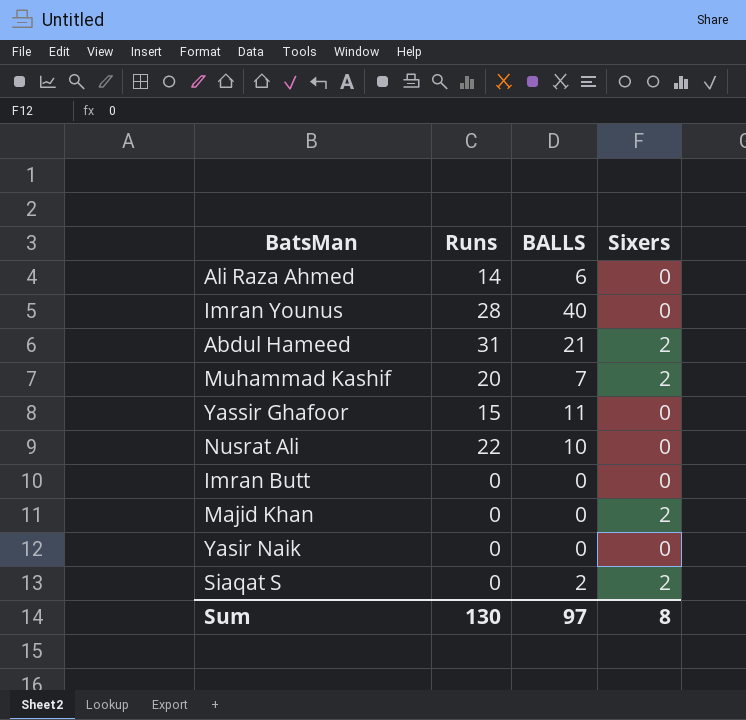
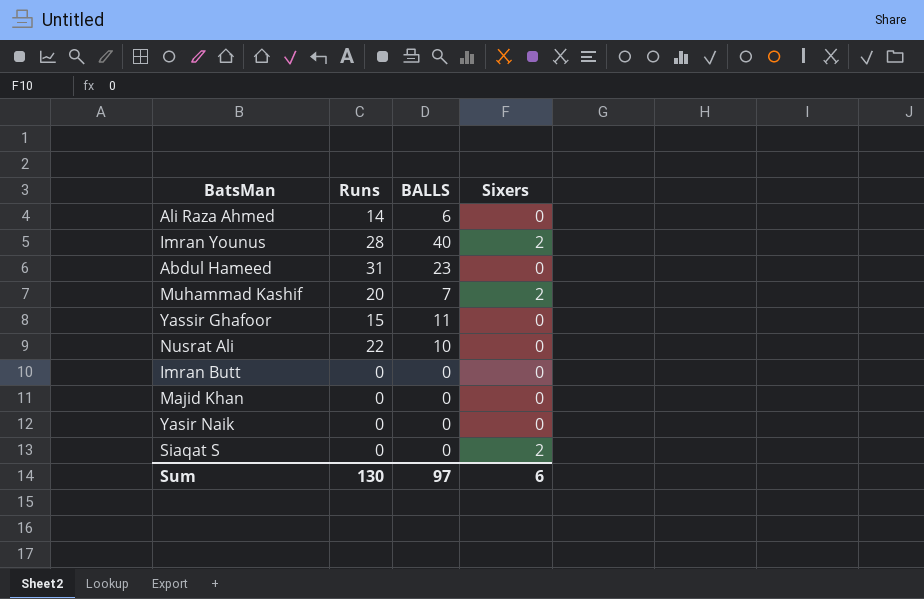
Imran Younus | Sixers: 0 -> 2
Abdul Hameed | BALLS: 21 -> 23
Abdul Hameed | Sixers: 2 -> 0
Majid Khan | Sixers: 2 -> 0
Siaqat S | BALLS: 2 -> 0
Sum | Sixers: 8 -> 6

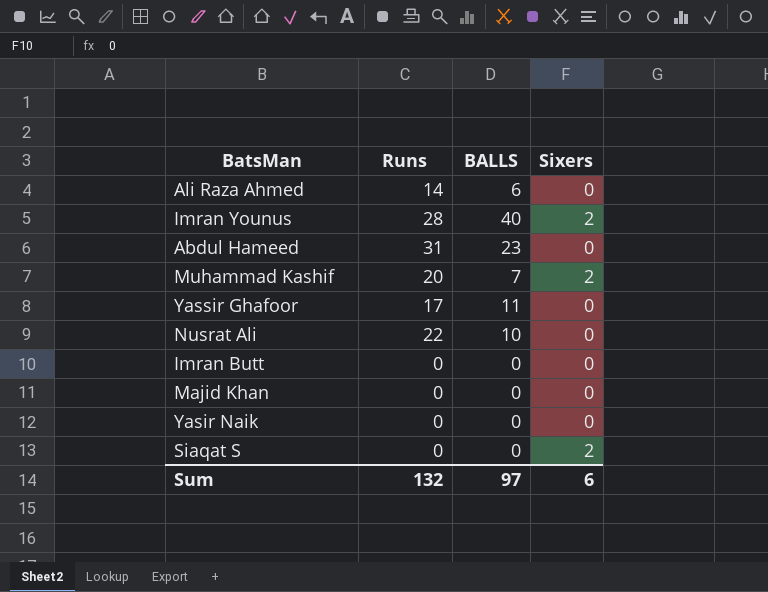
Yassir Ghafoor | Runs: 15 -> 17
Sum | Runs: 130 -> 132

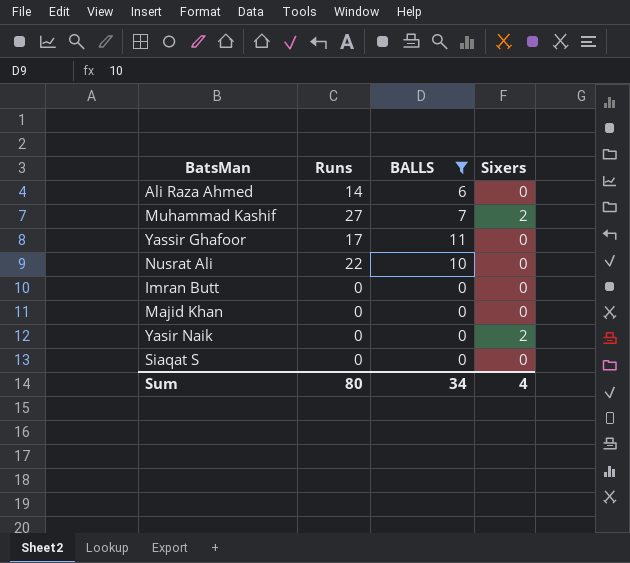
filter: none -> BALLS <= 11
Muhammad Kashif | Runs: 20 -> 27
Yasir Naik | Sixers: 0 -> 2
Siaqat S | Sixers: 2 -> 0
Sum | Runs: 132 -> 80
Sum | BALLS: 97 -> 34
Sum | Sixers: 6 -> 4

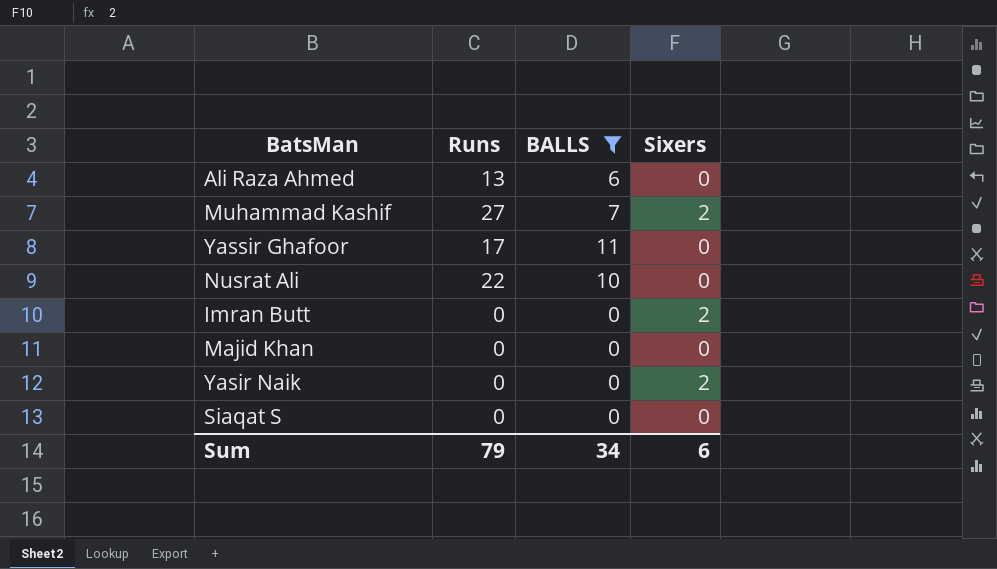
Ali Raza Ahmed | Runs: 14 -> 13
Imran Butt | Sixers: 0 -> 2
Sum | Runs: 80 -> 79
Sum | Sixers: 4 -> 6

